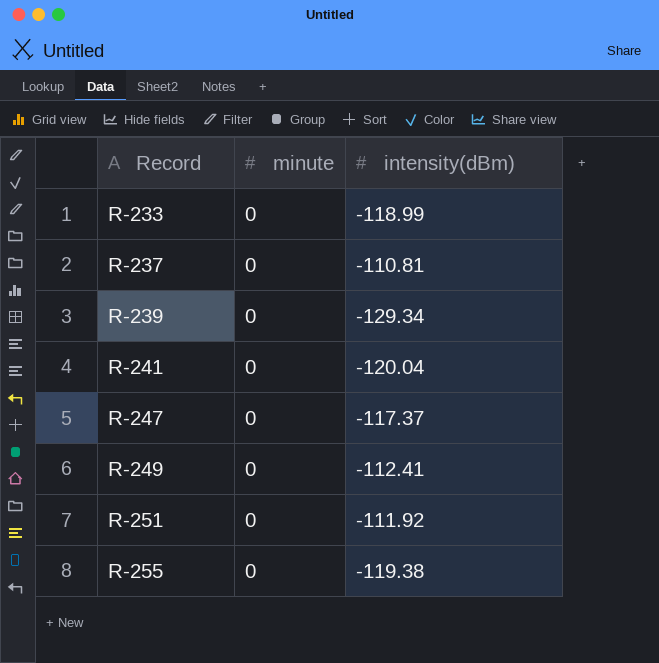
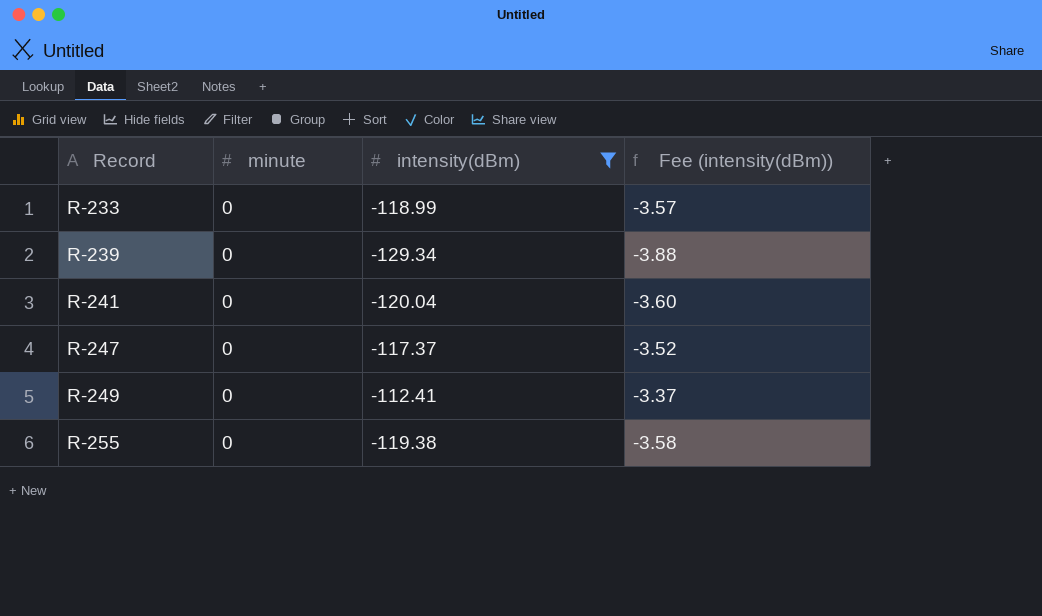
filter: none -> intensity(dBm) <= -112.41
column Fee (intensity(dBm)) | formula: none -> [intensity(dBm)] * 0.03

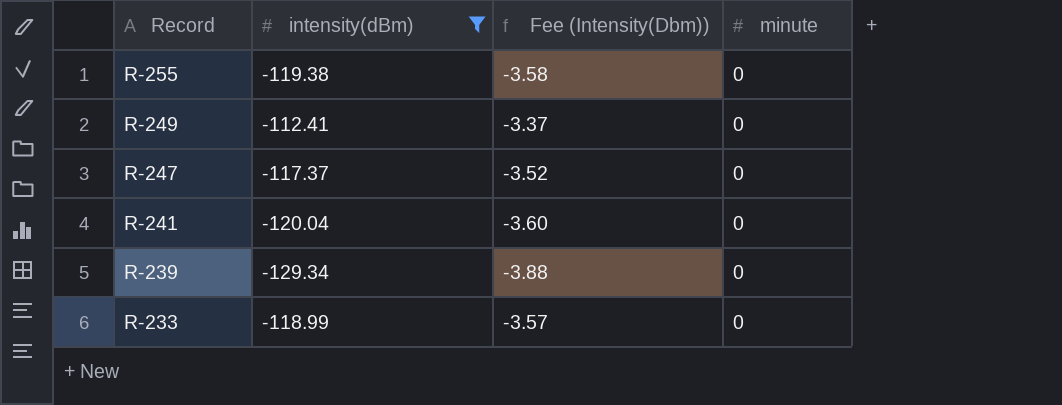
row order: Record ascending -> Record descending
column name: Fee (intensity(dBm)) -> Fee (Intensity(Dbm))
column minute | position: 2 -> 4

